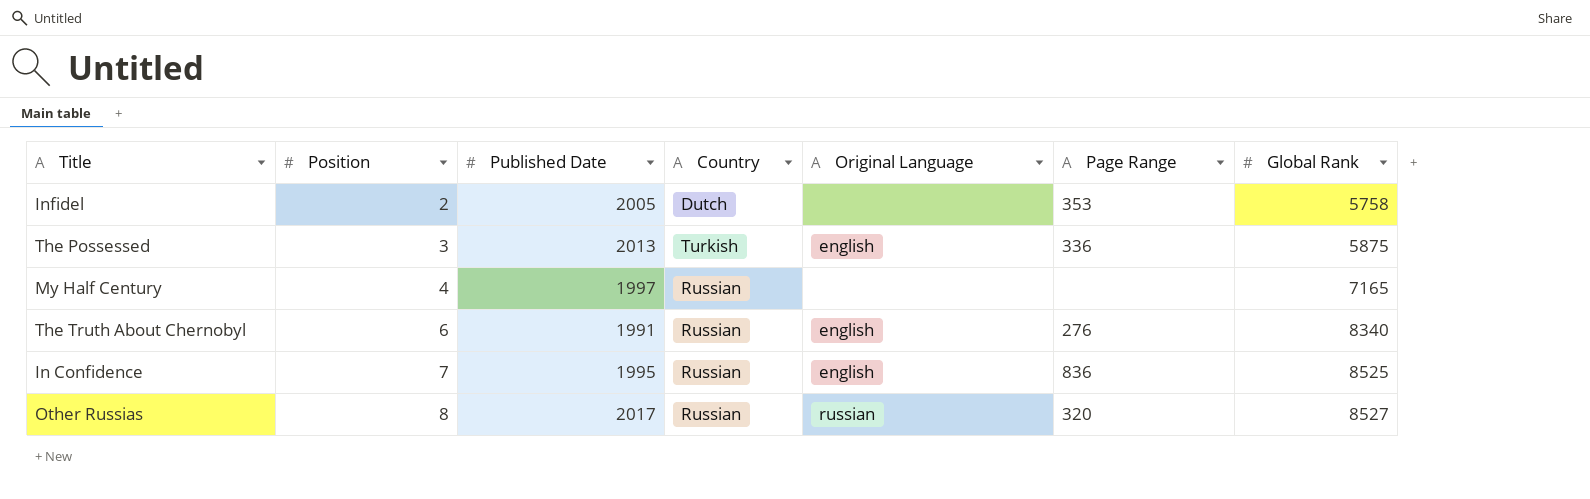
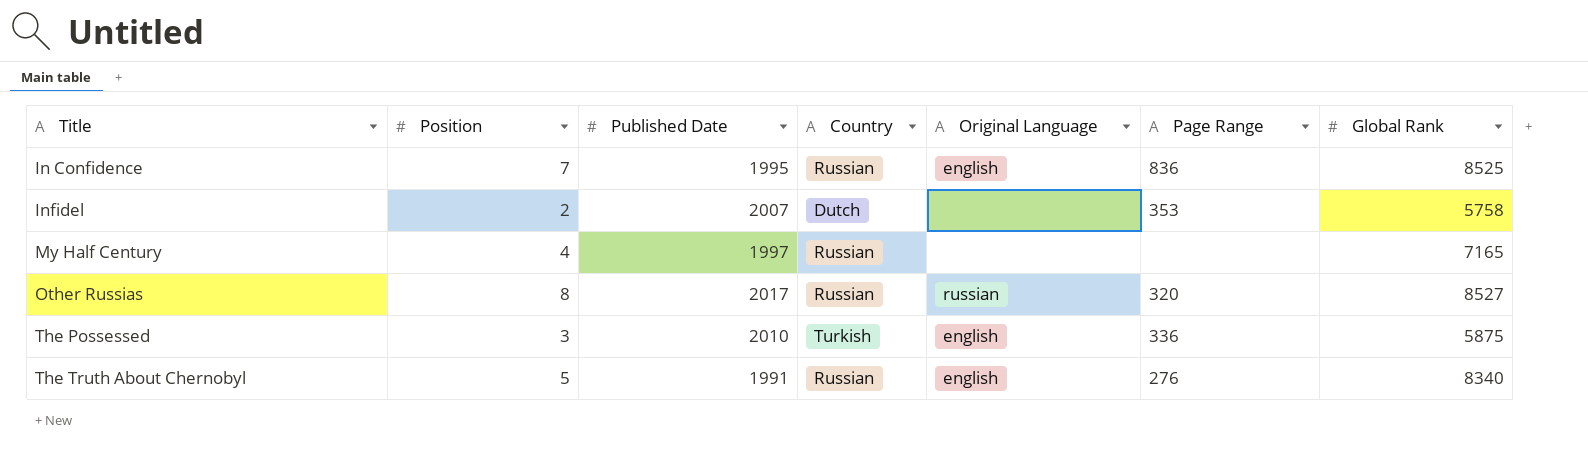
row order: Position ascending -> Title ascending
Infidel | Published Date: 2005 -> 2007
The Possessed | Published Date: 2013 -> 2010
The Truth About Chernobyl | Position: 6 -> 5

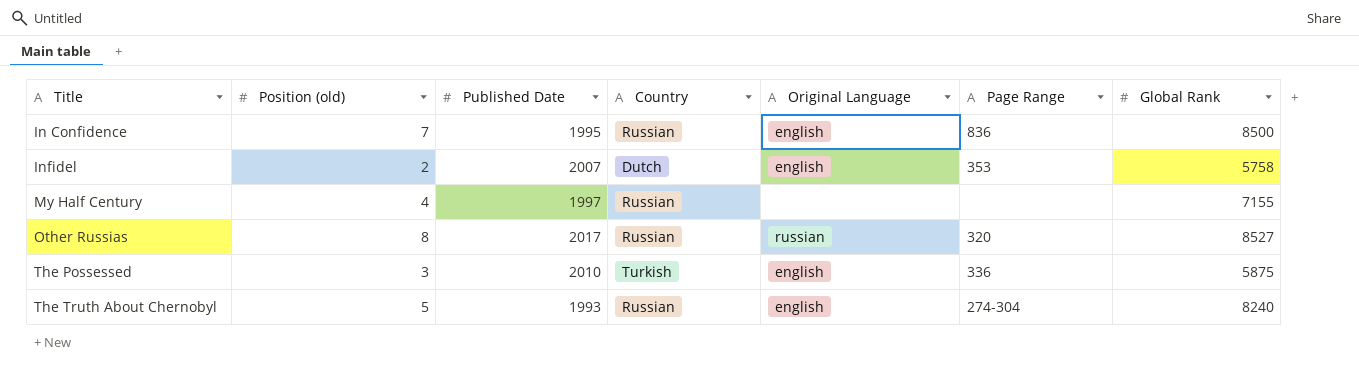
column name: Position -> Position (old)
In Confidence | Global Rank: 8525 -> 8500
Infidel | Original Language: none -> english
My Half Century | Global Rank: 7165 -> 7155
The Truth About Chernobyl | Published Date: 1991 -> 1993
The Truth About Chernobyl | Page Range: 276 -> 274-304
The Truth About Chernobyl | Global Rank: 8340 -> 8240

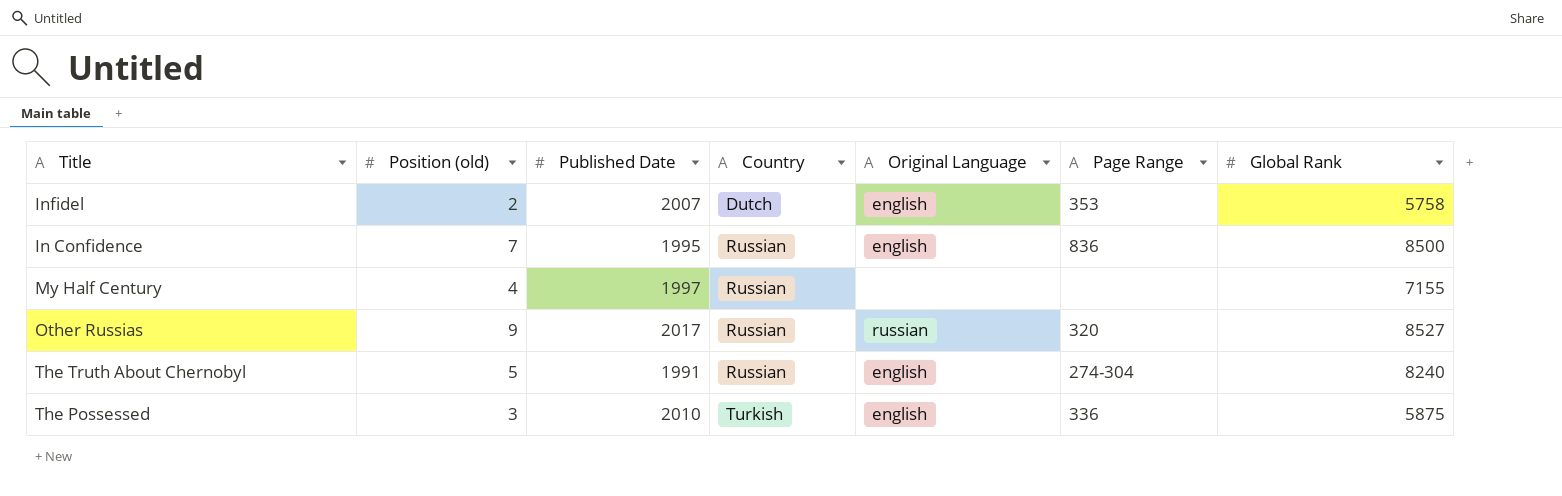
row order: Title ascending -> Country ascending
Other Russias | Position (old): 8 -> 9
The Truth About Chernobyl | Published Date: 1993 -> 1991

